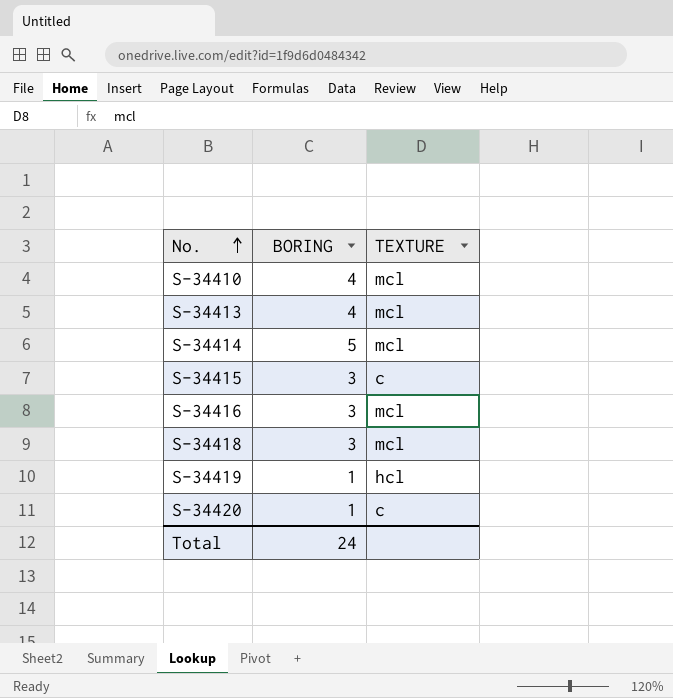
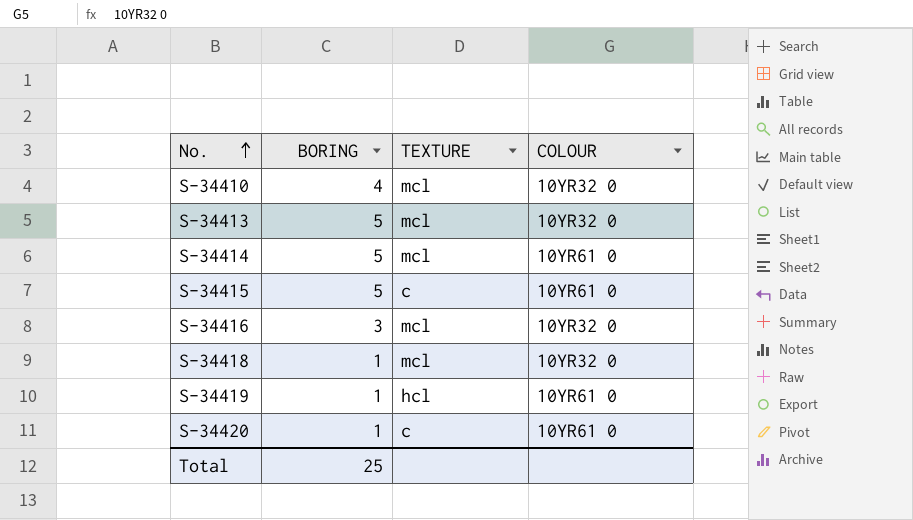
column COLOUR | position: none -> 4
S-34413 | BORING: 4 -> 5
S-34415 | BORING: 3 -> 5
S-34418 | BORING: 3 -> 1
Total | BORING: 24 -> 25

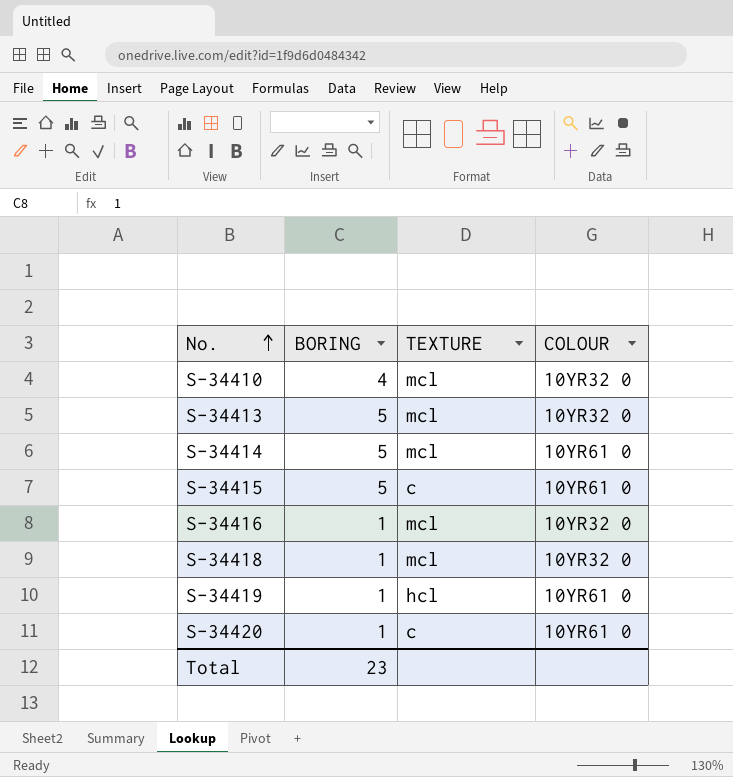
S-34416 | BORING: 3 -> 1
Total | BORING: 25 -> 23

